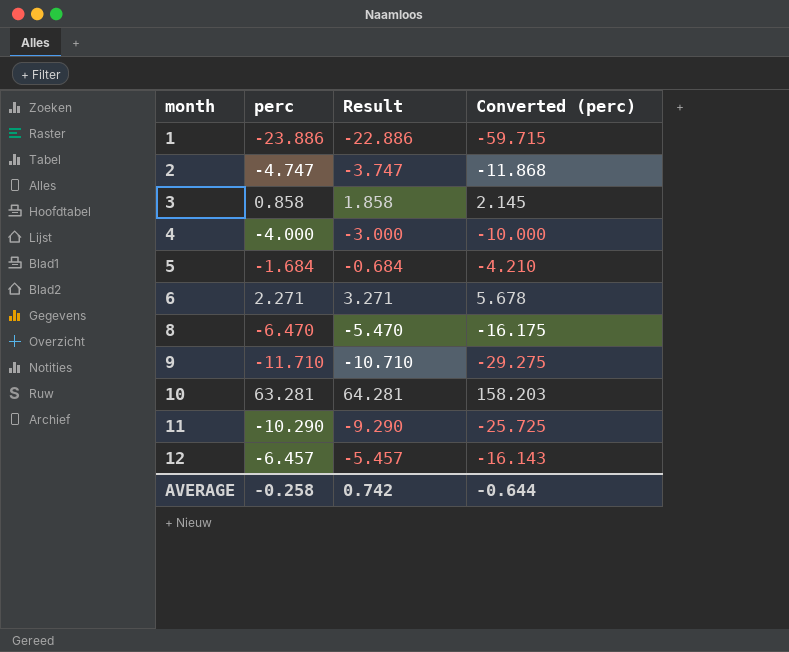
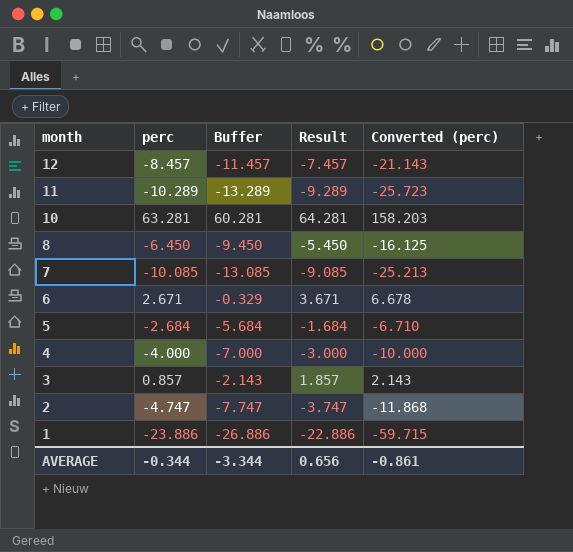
row order: month ascending -> month descending
column Buffer | formula: none -> [perc] - 3
row 9: -11.710 | -10.710 | -29.275 -> none
12 | perc: -6.457 -> -8.457
12 | Result: -5.457 -> -7.457
12 | Converted (perc): -16.143 -> -21.143
11 | perc: -10.290 -> -10.289
11 | Result: -9.290 -> -9.289
11 | Converted (perc): -25.725 -> -25.723
8 | perc: -6.470 -> -6.450
8 | Result: -5.470 -> -5.450
8 | Converted (perc): -16.175 -> -16.125
row 7: none -> -10.085 | -13.085 | -9.085 | -25.213
6 | perc: 2.271 -> 2.671
6 | Result: 3.271 -> 3.671
6 | Converted (perc): 5.678 -> 6.678
5 | perc: -1.684 -> -2.684
5 | Result: -0.684 -> -1.684
5 | Converted (perc): -4.210 -> -6.710
3 | perc: 0.858 -> 0.857
3 | Result: 1.858 -> 1.857
3 | Converted (perc): 2.145 -> 2.143
AVERAGE | perc: -0.258 -> -0.344
AVERAGE | Result: 0.742 -> 0.656
AVERAGE | Converted (perc): -0.644 -> -0.861

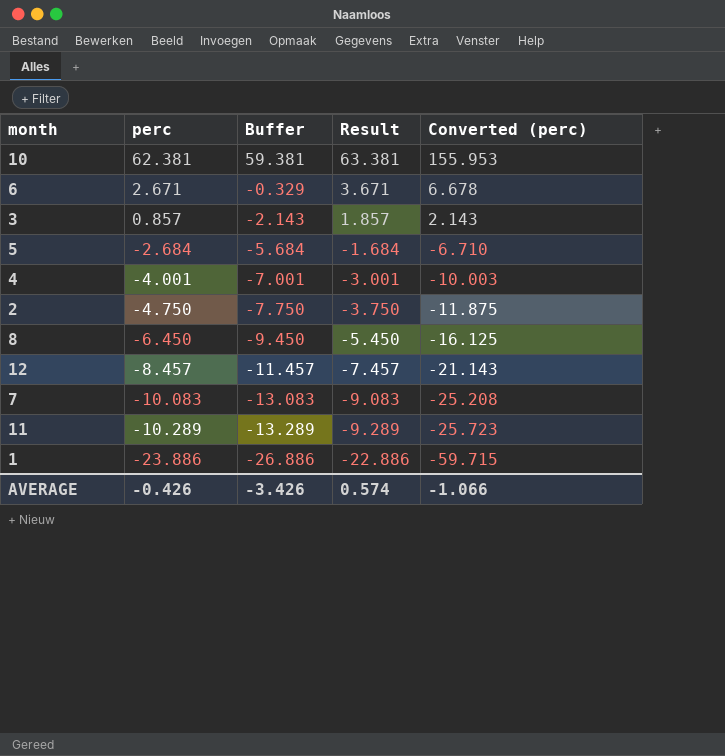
row order: month descending -> perc descending
10 | perc: 63.281 -> 62.381
10 | Buffer: 60.281 -> 59.381
10 | Result: 64.281 -> 63.381
10 | Converted (perc): 158.203 -> 155.953
4 | perc: -4.000 -> -4.001
4 | Buffer: -7.000 -> -7.001
4 | Result: -3.000 -> -3.001
4 | Converted (perc): -10.000 -> -10.003
2 | perc: -4.747 -> -4.750
2 | Buffer: -7.747 -> -7.750
2 | Result: -3.747 -> -3.750
2 | Converted (perc): -11.868 -> -11.875
7 | perc: -10.085 -> -10.083
7 | Buffer: -13.085 -> -13.083
7 | Result: -9.085 -> -9.083
7 | Converted (perc): -25.213 -> -25.208
AVERAGE | perc: -0.344 -> -0.426
AVERAGE | Buffer: -3.344 -> -3.426
AVERAGE | Result: 0.656 -> 0.574
AVERAGE | Converted (perc): -0.861 -> -1.066

